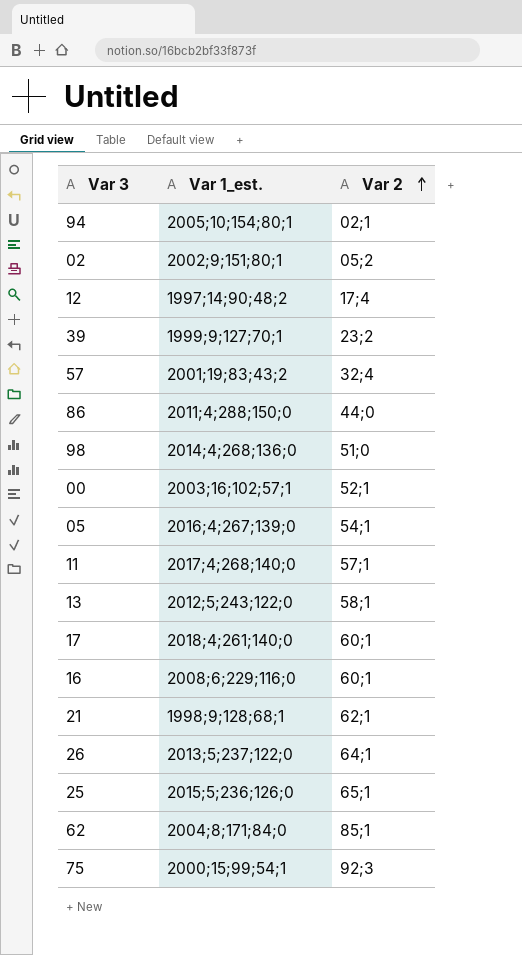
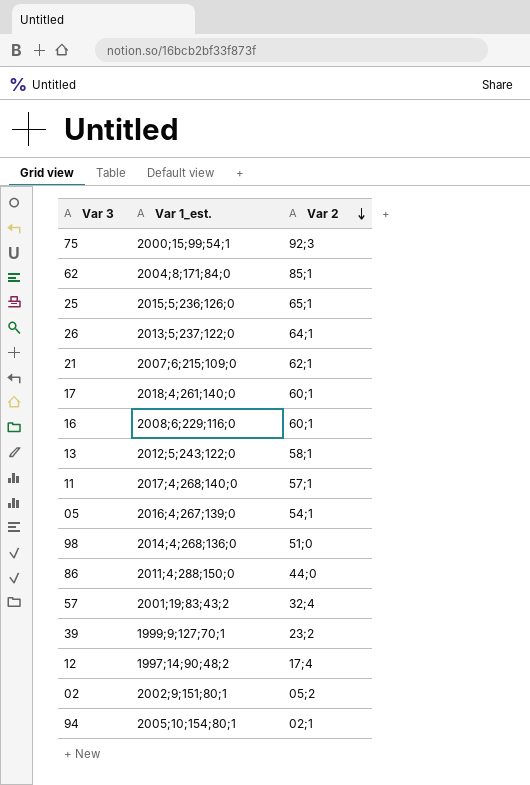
row order: Var 2 ascending -> Var 2 descending
row 00: 2003;16;102;57;1 | 52;1 -> none
21 | Var 1_est.: 1998;9;128;68;1 -> 2007;6;215;109;0

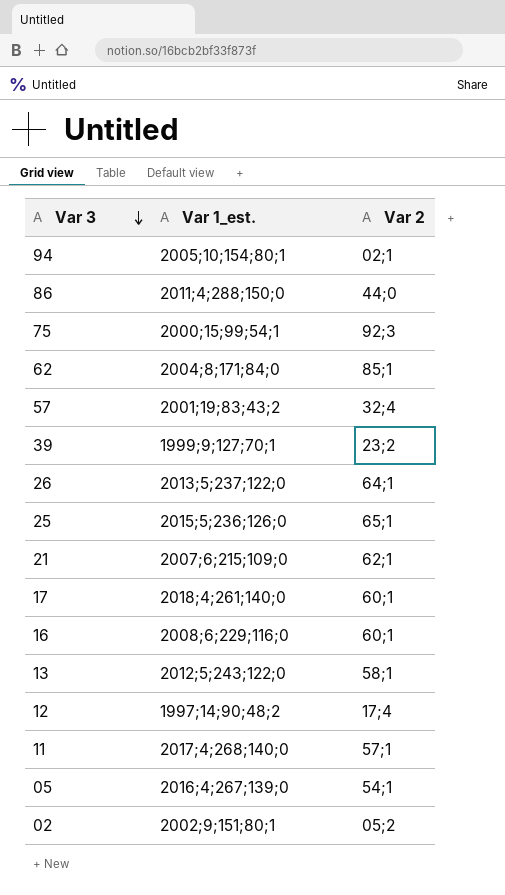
row order: Var 2 descending -> Var 3 descending
row 98: 2014;4;268;136;0 | 51;0 -> none

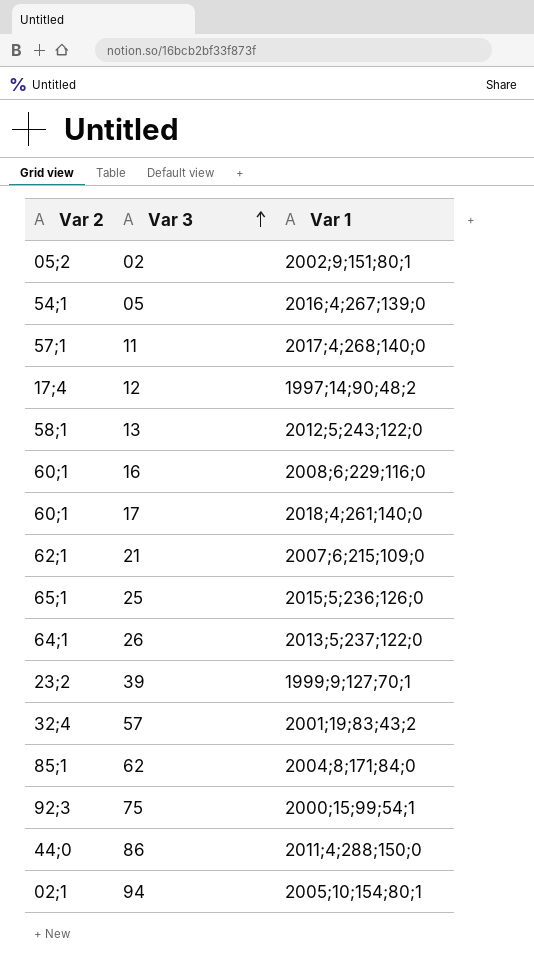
row order: Var 3 descending -> Var 3 ascending
column Var 2 | position: 3 -> 1
column name: Var 1_est. -> Var 1

